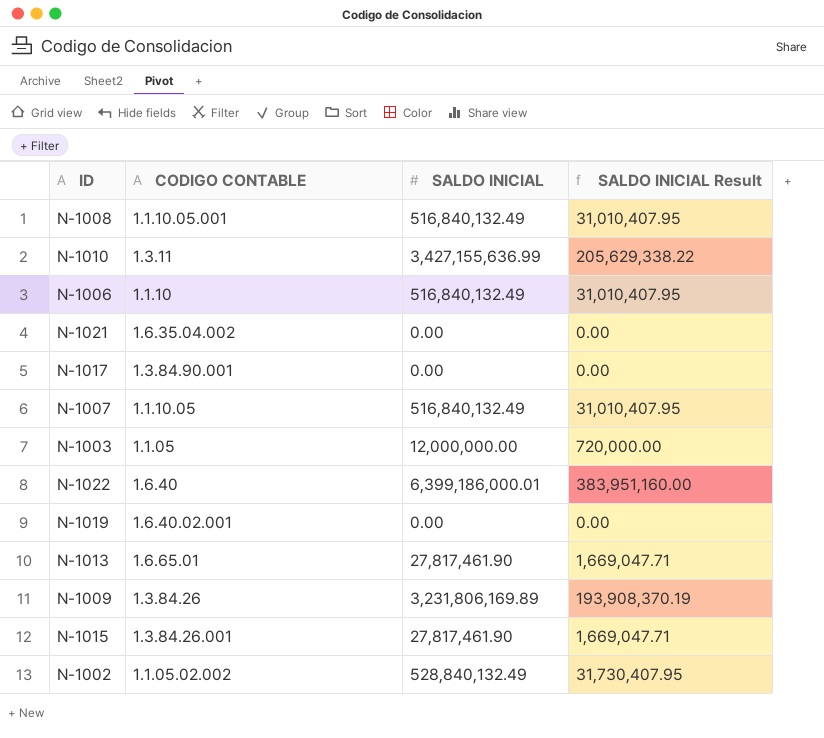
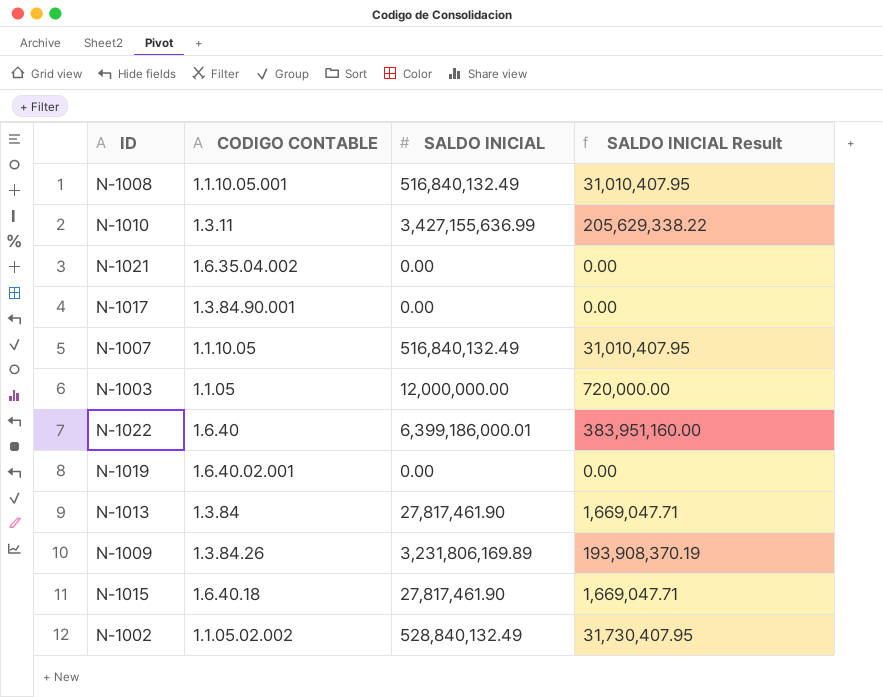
row N-1006: 1.1.10 | 516,840,132.49 | 31,010,407.95 -> none
N-1013 | CODIGO CONTABLE: 1.6.65.01 -> 1.3.84
N-1015 | CODIGO CONTABLE: 1.3.84.26.001 -> 1.6.40.18

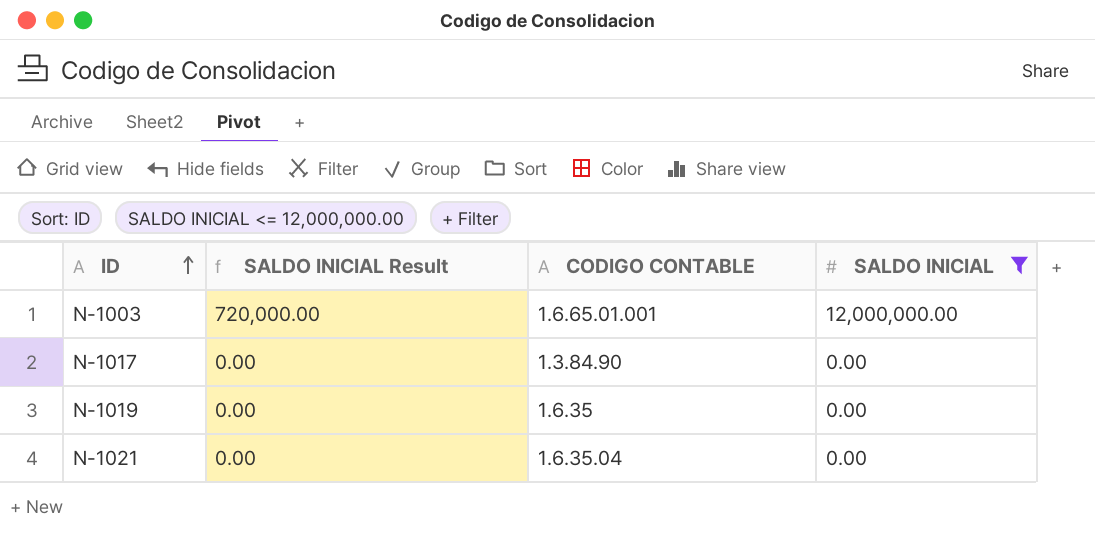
filter: none -> SALDO INICIAL <= 12,000,000.00
row order: none -> ID ascending
column SALDO INICIAL Result | position: 4 -> 2
N-1003 | CODIGO CONTABLE: 1.1.05 -> 1.6.65.01.001
N-1017 | CODIGO CONTABLE: 1.3.84.90.001 -> 1.3.84.90
N-1019 | CODIGO CONTABLE: 1.6.40.02.001 -> 1.6.35
N-1021 | CODIGO CONTABLE: 1.6.35.04.002 -> 1.6.35.04

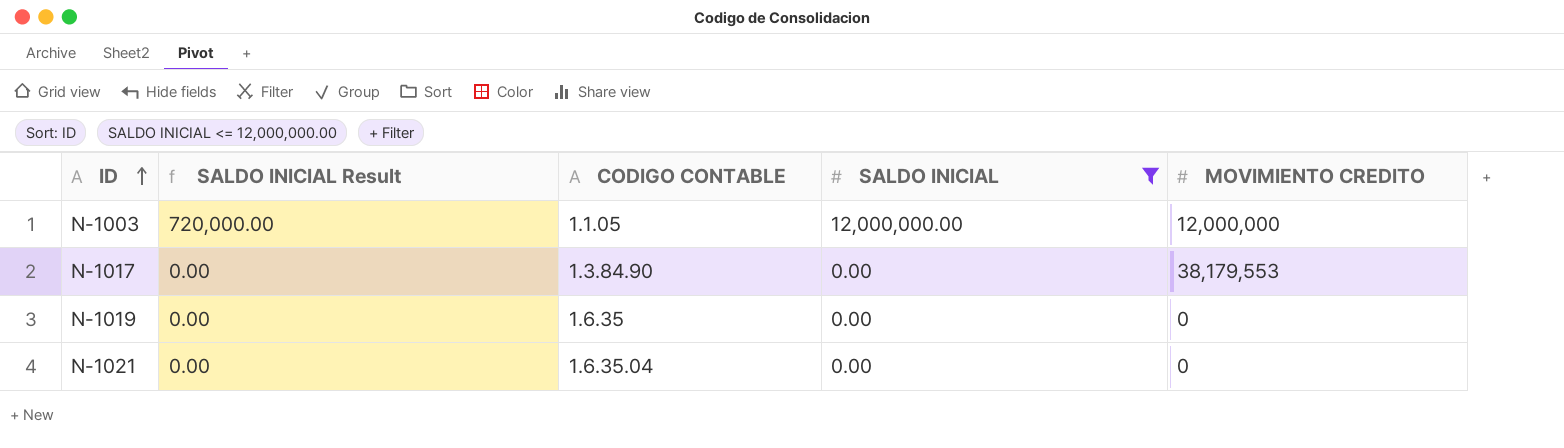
column MOVIMIENTO CREDITO | position: none -> 5
N-1003 | CODIGO CONTABLE: 1.6.65.01.001 -> 1.1.05

